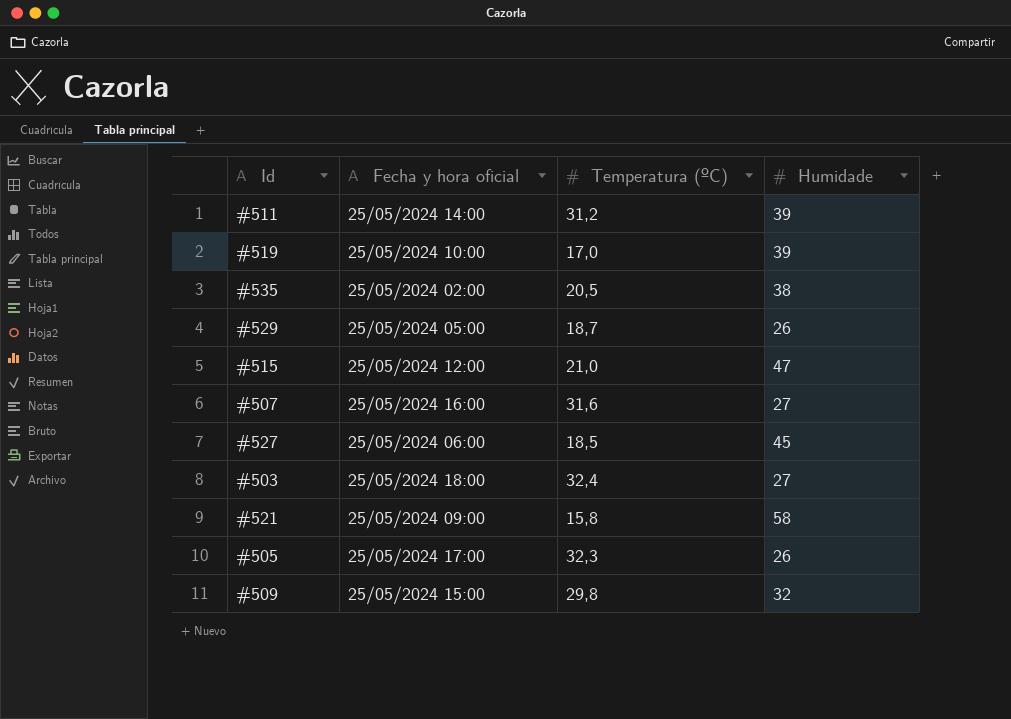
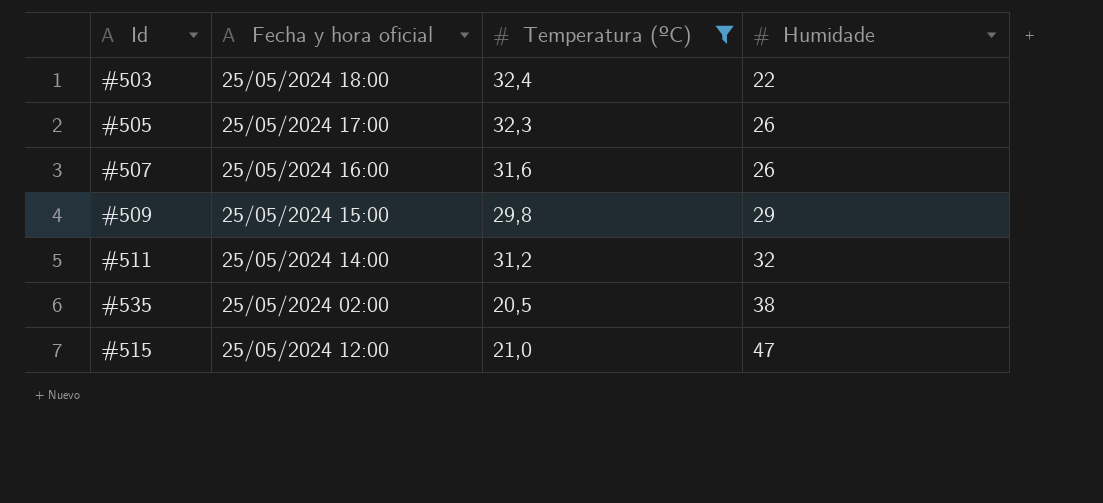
filter: none -> Temperatura (ºC) >= 20,5
row order: none -> Humidade ascending
#503 | Humidade: 27 -> 22
#507 | Humidade: 27 -> 26
#509 | Humidade: 32 -> 29
#511 | Humidade: 39 -> 32

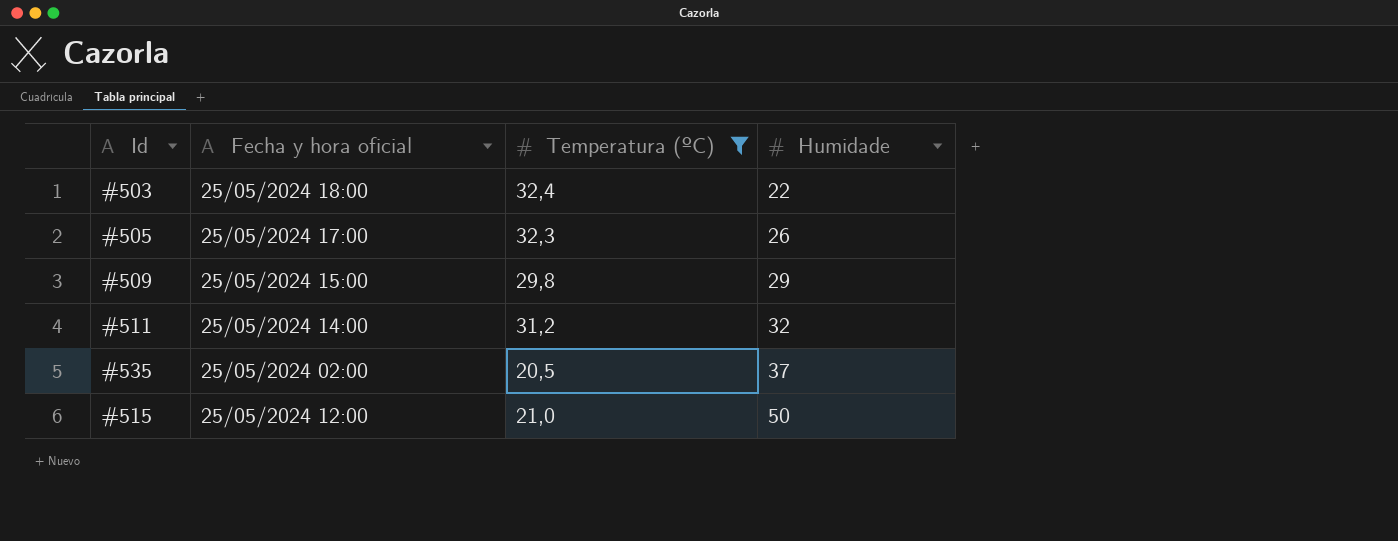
row #507: 25/05/2024 16:00 | 31,6 | 26 -> none
#535 | Humidade: 38 -> 37
#515 | Humidade: 47 -> 50

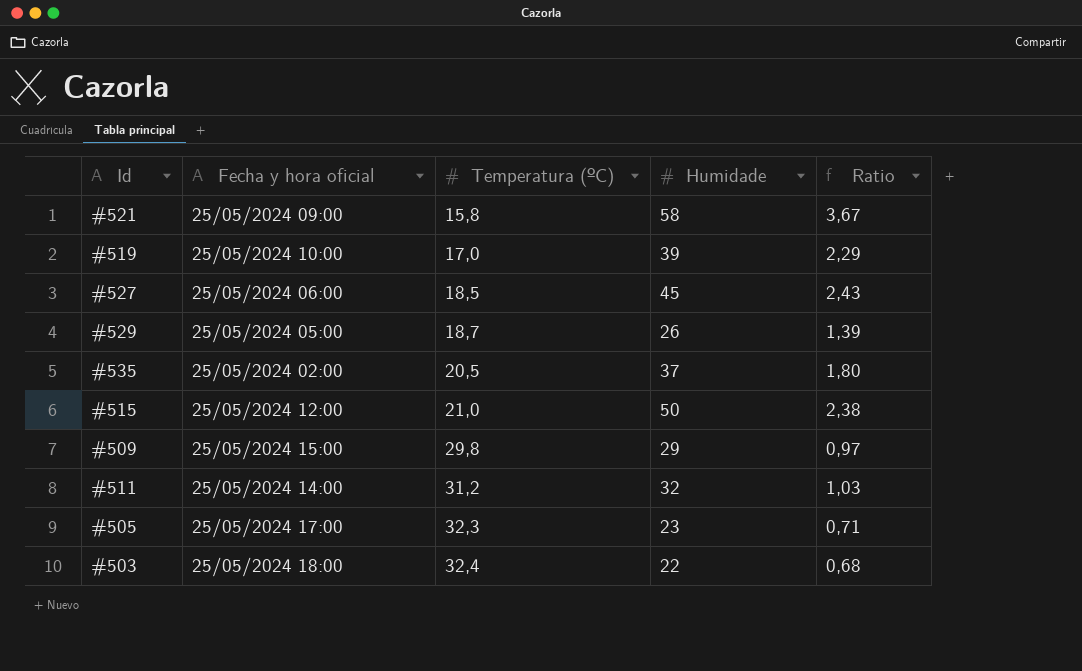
filter: Temperatura (ºC) >= 20,5 -> none
row order: Humidade ascending -> Temperatura (ºC) ascending
column Ratio | formula: none -> [Humidade] / [Temperatura (ºC)]
#505 | Humidade: 26 -> 23

